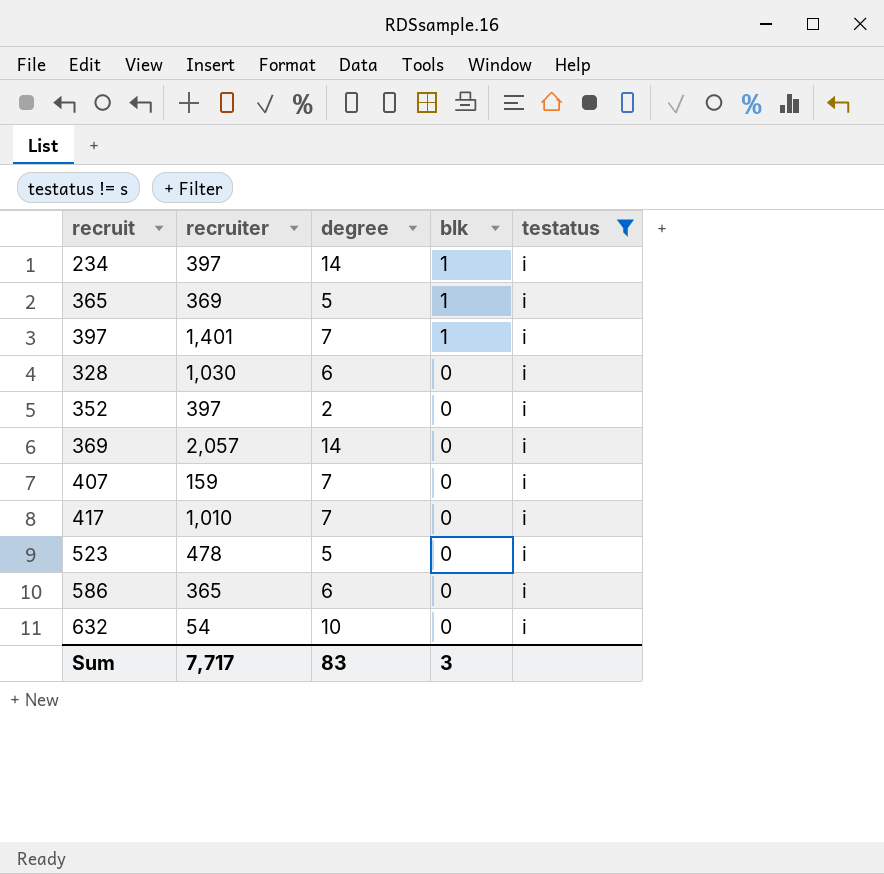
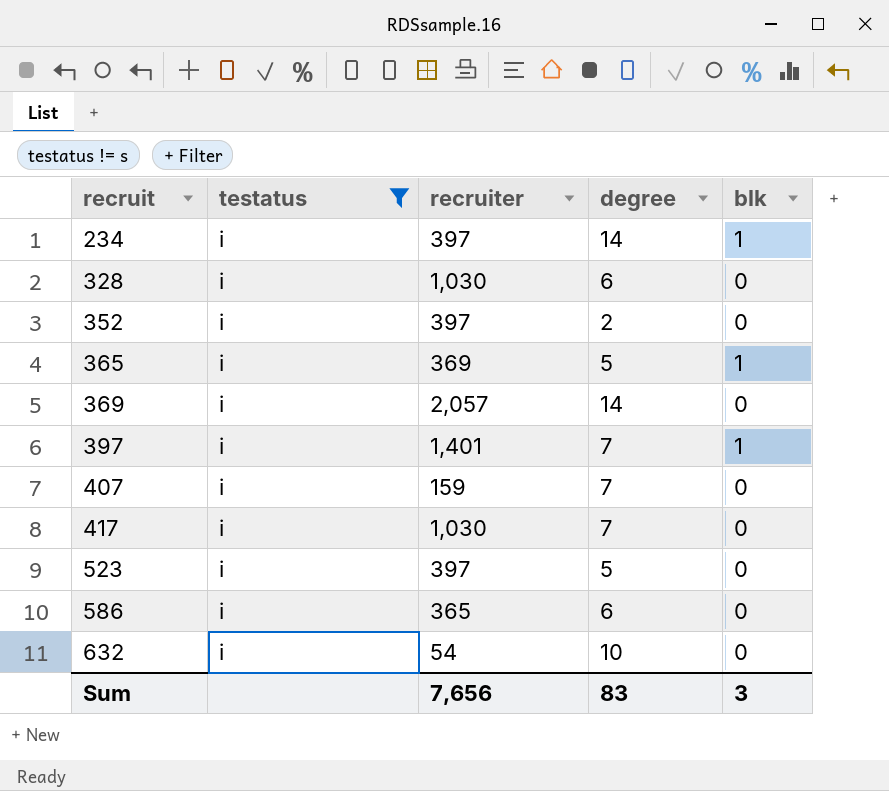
row order: blk descending -> recruit ascending
column testatus | position: 5 -> 2
417 | recruiter: 1,010 -> 1,030
523 | recruiter: 478 -> 397
Sum | recruiter: 7,717 -> 7,656

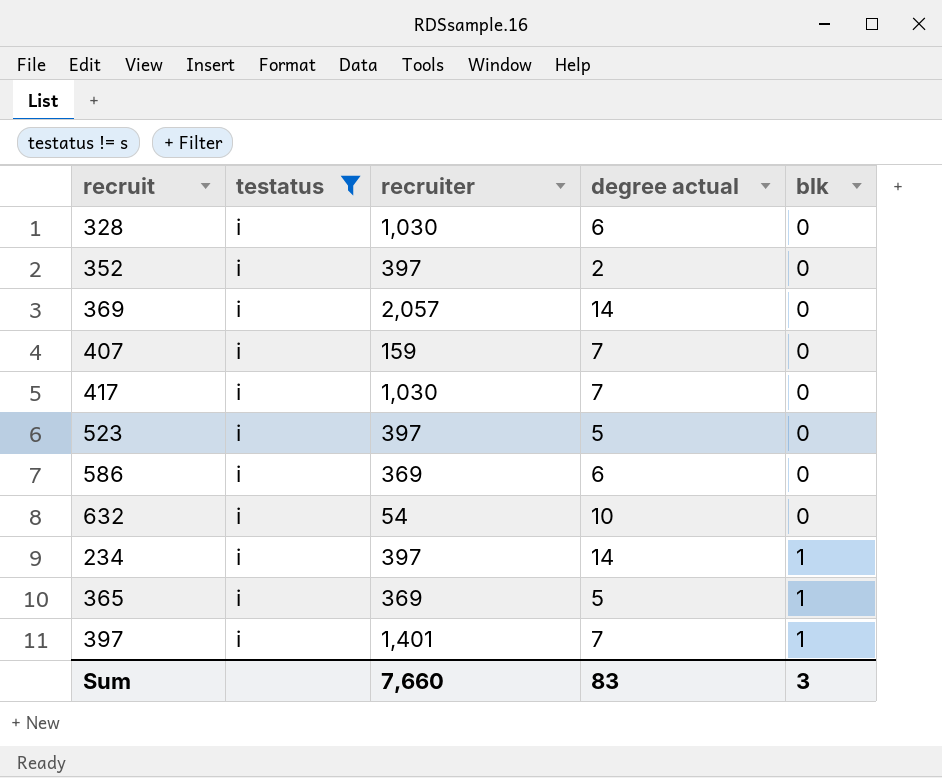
row order: recruit ascending -> blk ascending
column name: degree -> degree actual
586 | recruiter: 365 -> 369
Sum | recruiter: 7,656 -> 7,660

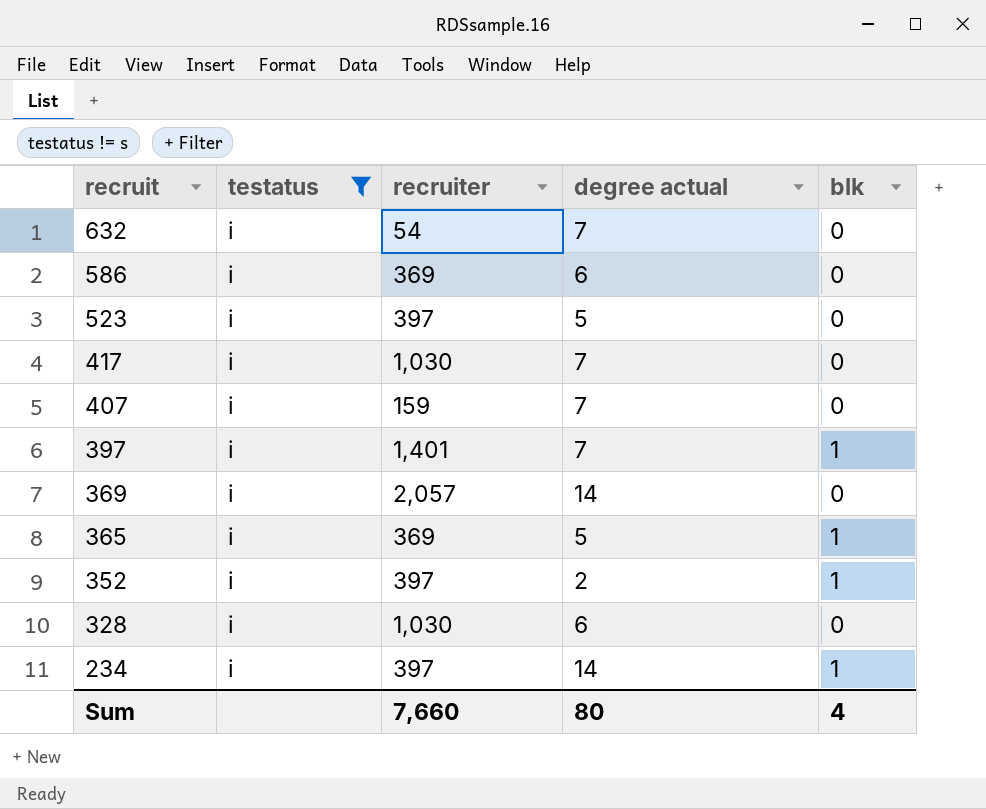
row order: blk ascending -> recruit descending
632 | degree actual: 10 -> 7
352 | blk: 0 -> 1
Sum | degree actual: 83 -> 80
Sum | blk: 3 -> 4

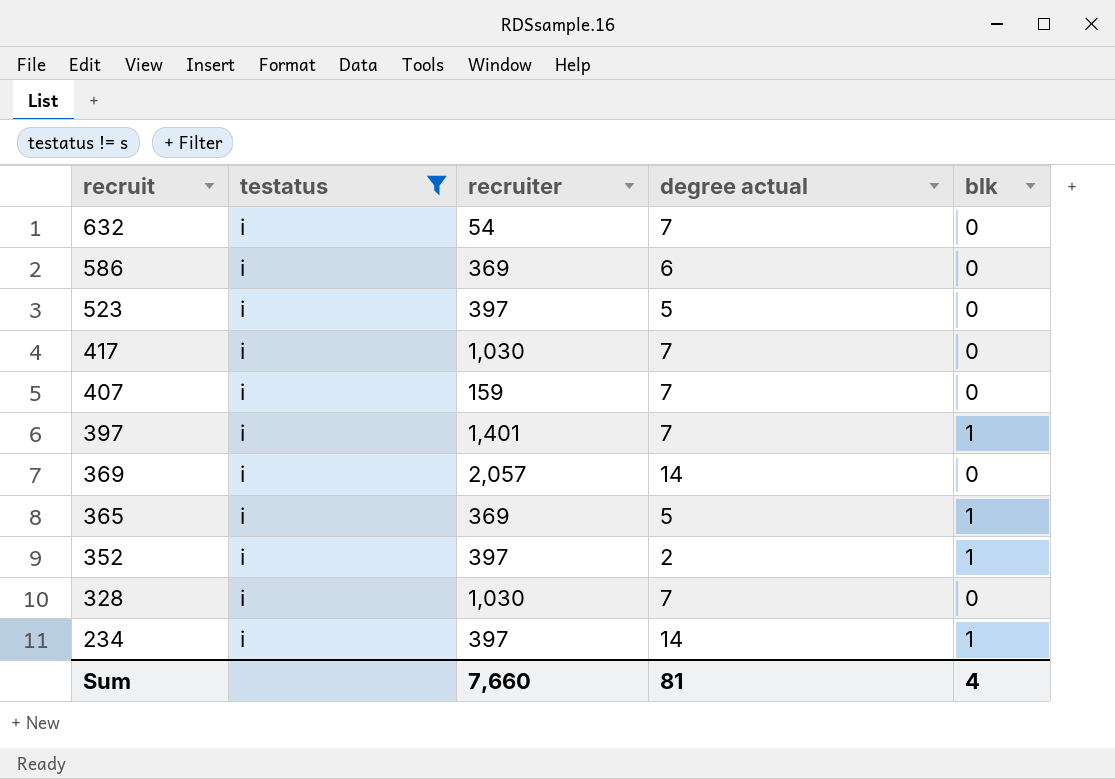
328 | degree actual: 6 -> 7
Sum | degree actual: 80 -> 81

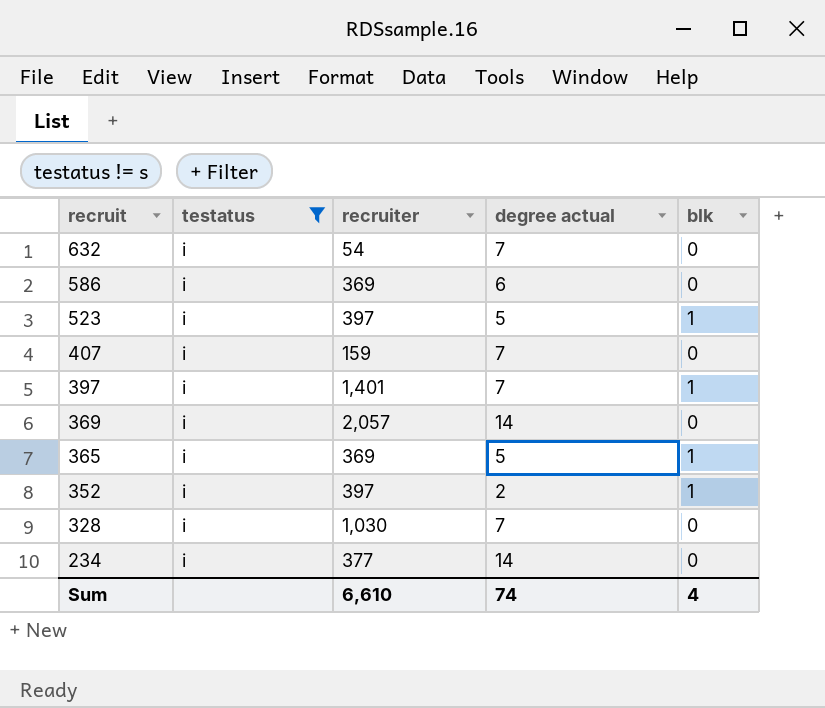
row 417: i | 1,030 | 7 | 0 -> none
523 | blk: 0 -> 1
234 | recruiter: 397 -> 377
234 | blk: 1 -> 0
Sum | recruiter: 7,660 -> 6,610
Sum | degree actual: 81 -> 74

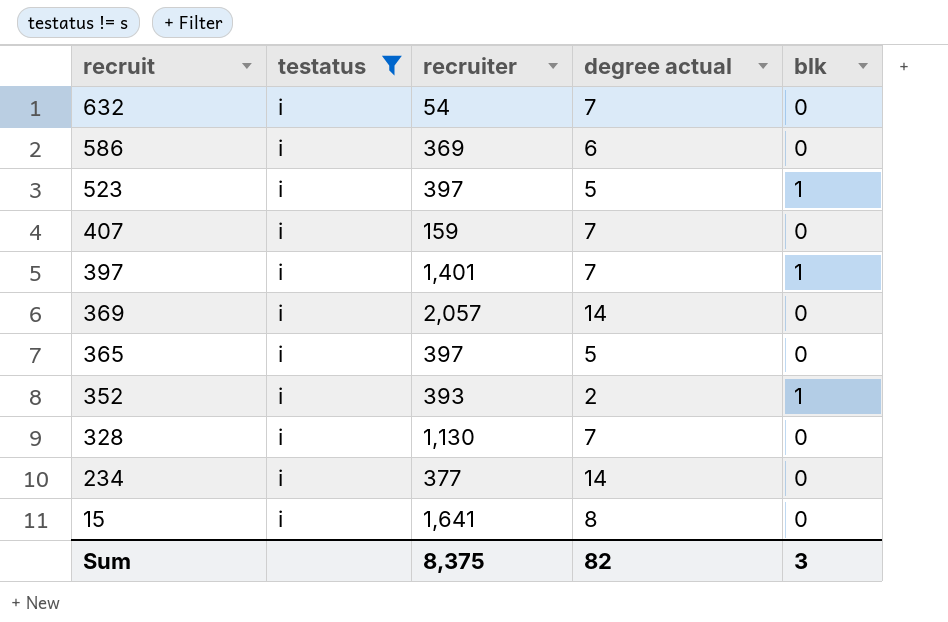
365 | recruiter: 369 -> 397
365 | blk: 1 -> 0
352 | recruiter: 397 -> 393
328 | recruiter: 1,030 -> 1,130
row 15: none -> i | 1,641 | 8 | 0
Sum | recruiter: 6,610 -> 8,375
Sum | degree actual: 74 -> 82
Sum | blk: 4 -> 3

